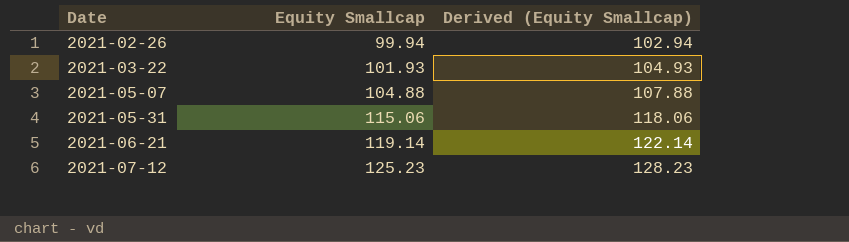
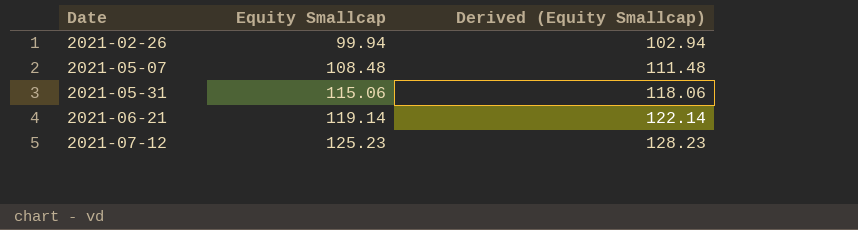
row 2021-03-22: 101.93 | 104.93 -> none
2021-05-07 | Equity Smallcap: 104.88 -> 108.48
2021-05-07 | Derived (Equity Smallcap): 107.88 -> 111.48

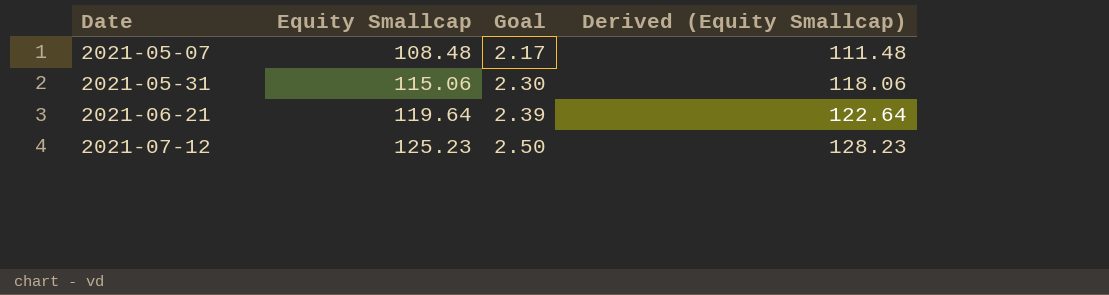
column Goal | formula: none -> [Equity Smallcap] * 0.02
row 2021-02-26: 99.94 | 102.94 -> none
2021-06-21 | Equity Smallcap: 119.14 -> 119.64
2021-06-21 | Derived (Equity Smallcap): 122.14 -> 122.64

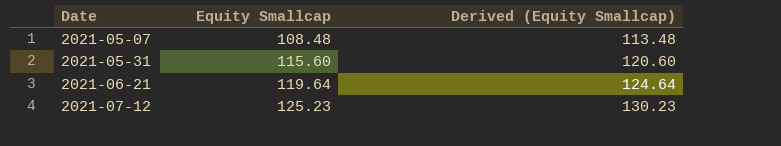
column Goal | formula: [Equity Smallcap] * 0.02 -> none
column Derived (Equity Smallcap) | formula: [Equity Smallcap] + 3 -> [Equity Smallcap] + 5
2021-05-31 | Equity Smallcap: 115.06 -> 115.60

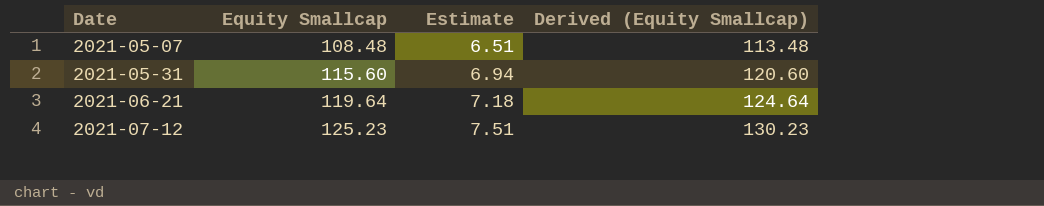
column Estimate | formula: none -> [Equity Smallcap] * 0.06

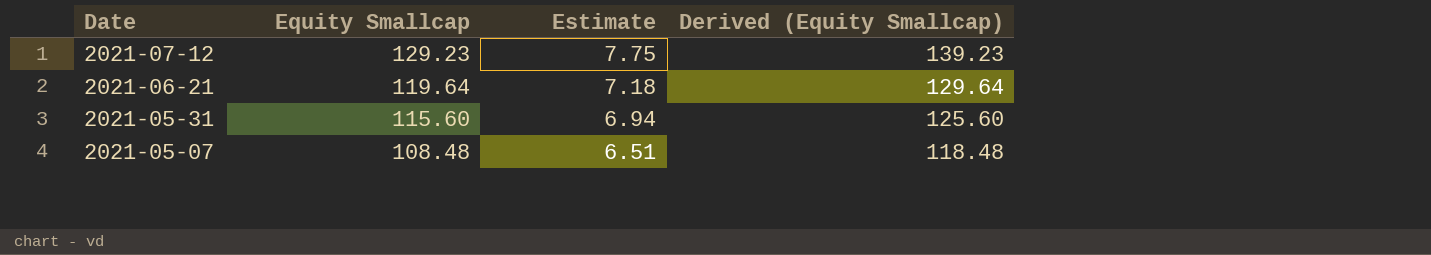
row order: Date ascending -> Date descending
column Derived (Equity Smallcap) | formula: [Equity Smallcap] + 5 -> [Equity Smallcap] + 10
2021-07-12 | Equity Smallcap: 125.23 -> 129.23
2021-07-12 | Estimate: 7.51 -> 7.75

